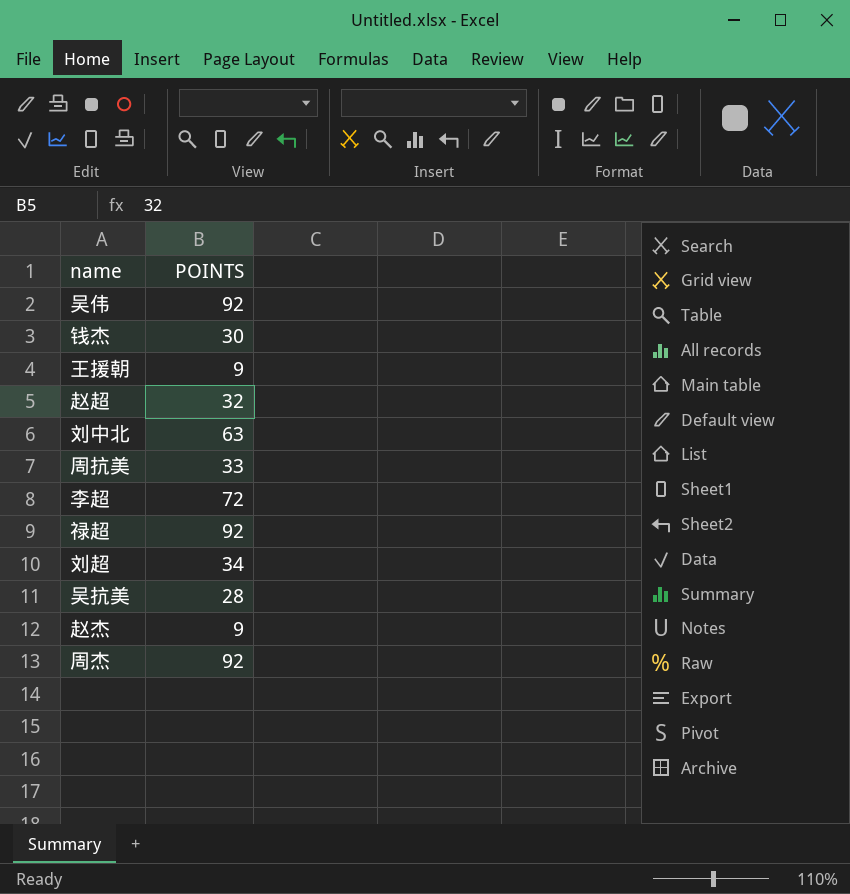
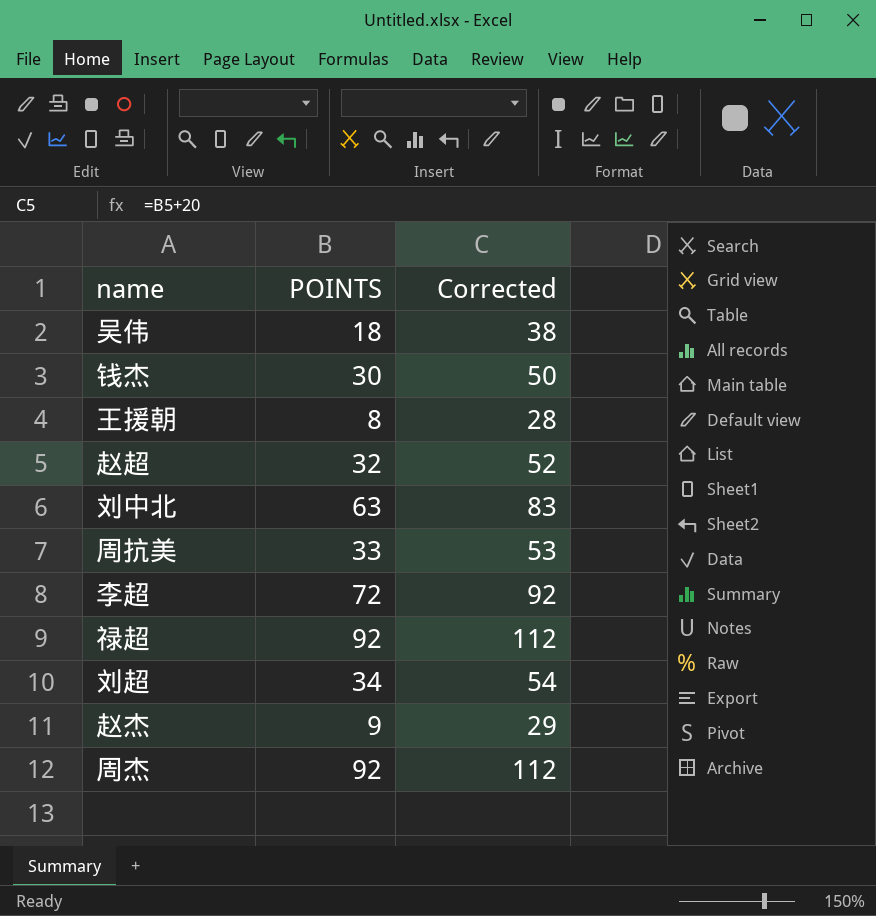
column Corrected | formula: none -> [POINTS] + 20
row 吴抗美: 28 -> none
吴伟 | POINTS: 92 -> 18
王援朝 | POINTS: 9 -> 8

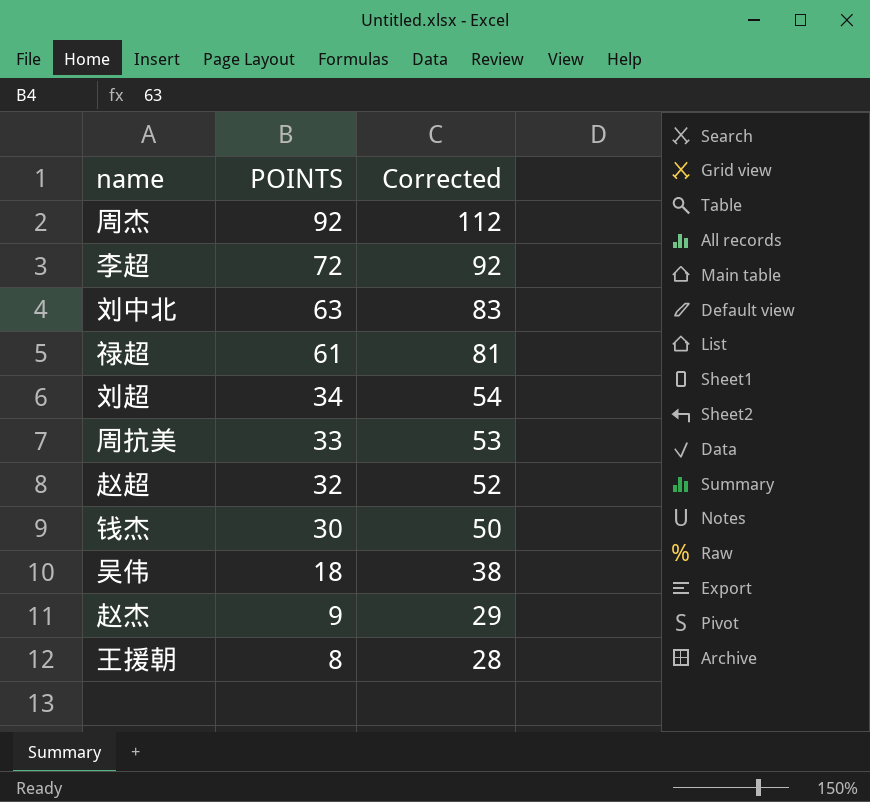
row order: none -> POINTS descending
禄超 | POINTS: 92 -> 61
禄超 | Corrected: 112 -> 81

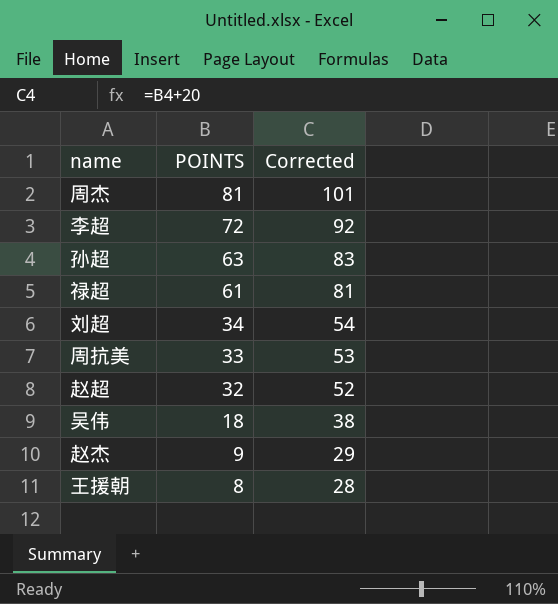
row 刘中北: 63 | 83 -> none
row 钱杰: 30 | 50 -> none
周杰 | POINTS: 92 -> 81
周杰 | Corrected: 112 -> 101
row 孙超: none -> 63 | 83

